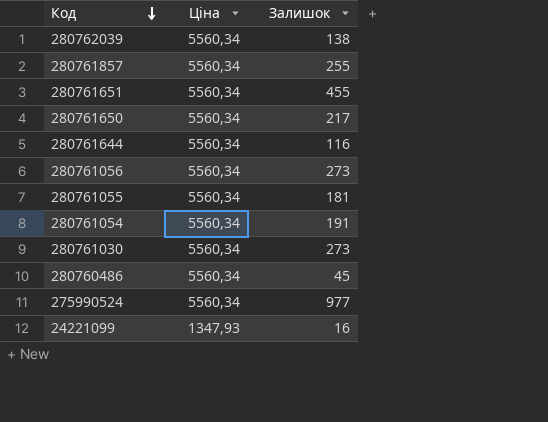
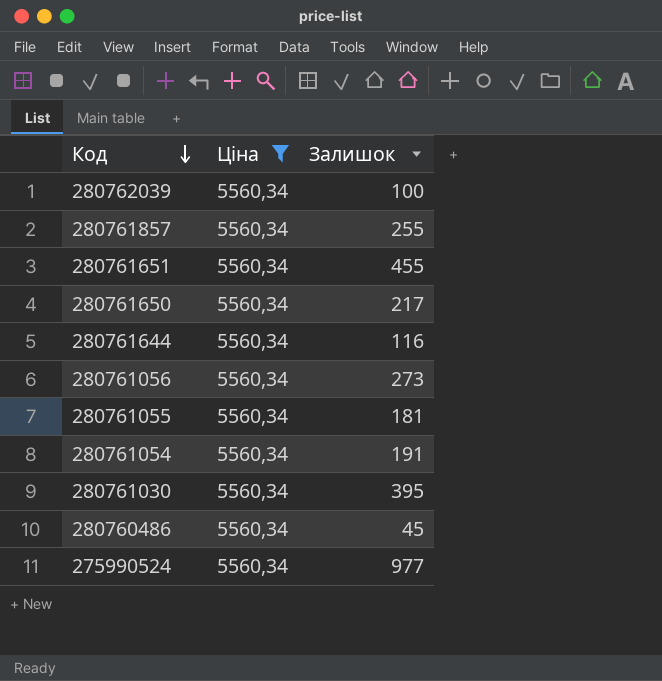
filter: none -> Ціна = 5560,34
280762039 | Залишок: 138 -> 100
280761030 | Залишок: 273 -> 395

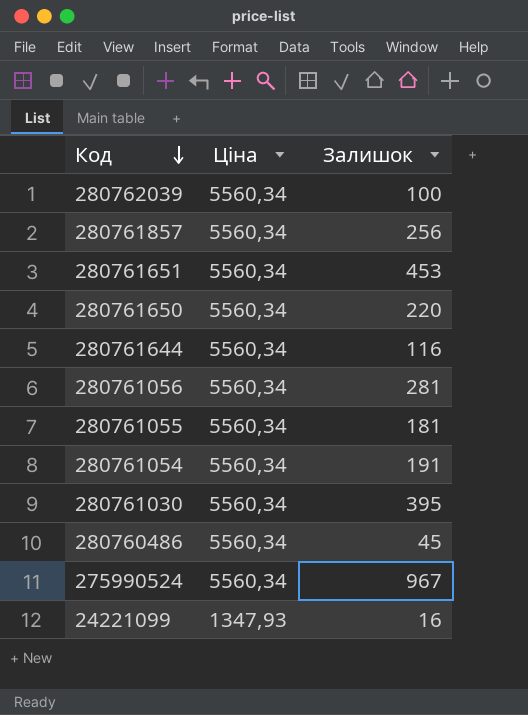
filter: Ціна = 5560,34 -> none
280761857 | Залишок: 255 -> 256
280761651 | Залишок: 455 -> 453
280761650 | Залишок: 217 -> 220
280761056 | Залишок: 273 -> 281
275990524 | Залишок: 977 -> 967

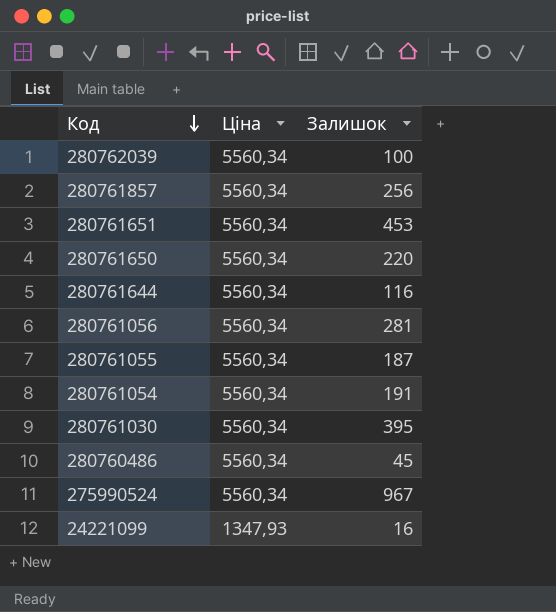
280761055 | Залишок: 181 -> 187

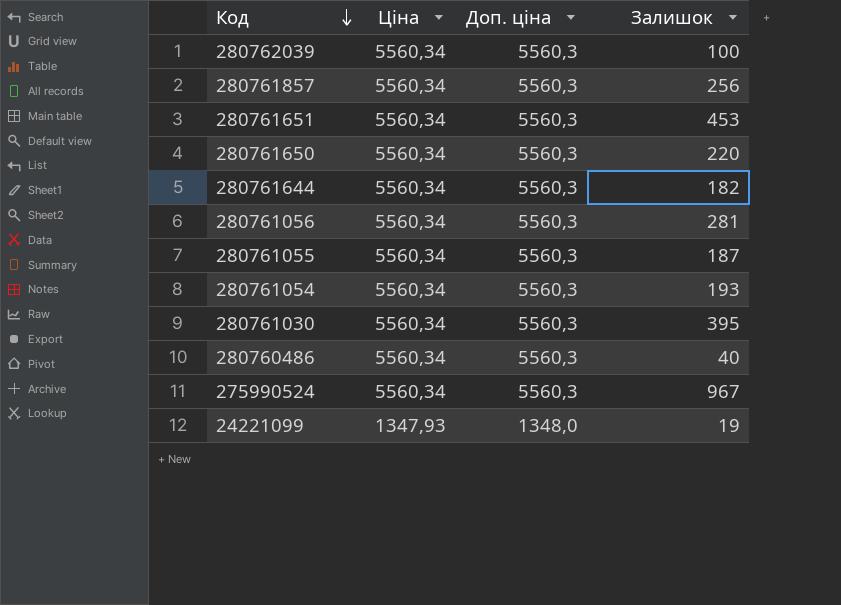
column Доп. ціна | position: none -> 3
280761644 | Залишок: 116 -> 182
280761054 | Залишок: 191 -> 193
280760486 | Залишок: 45 -> 40
24221099 | Залишок: 16 -> 19

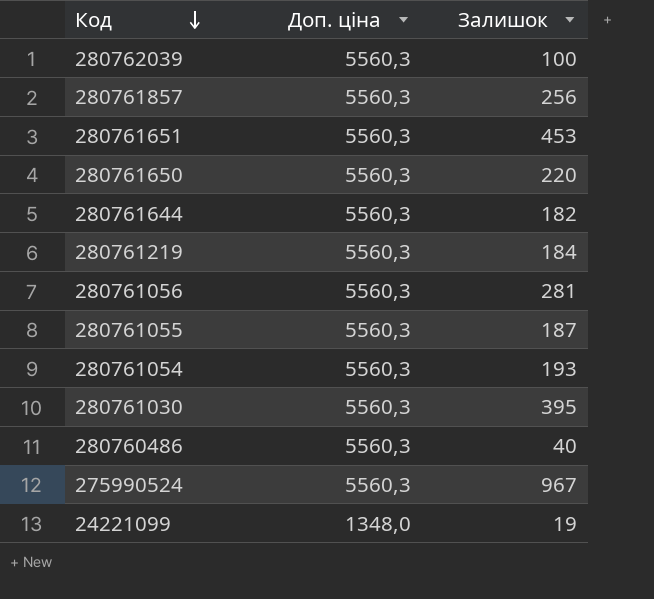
column Ціна | position: 2 -> none
row 280761219: none -> 5560,3 | 184

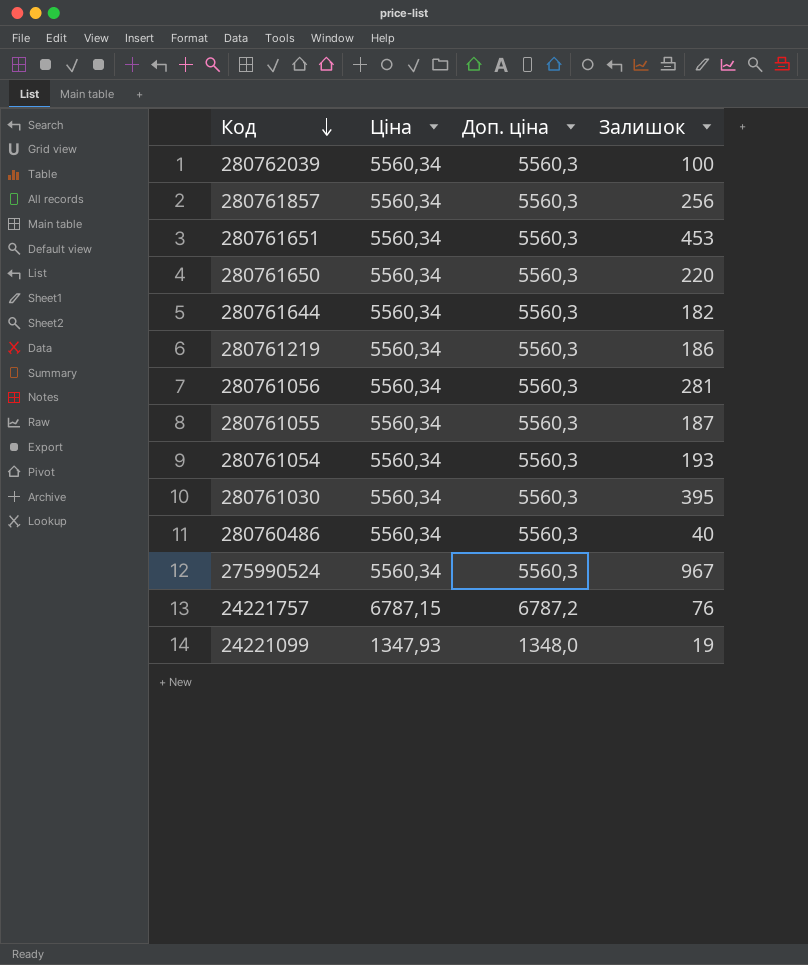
column Ціна | position: none -> 2
280761219 | Залишок: 184 -> 186
row 24221757: none -> 6787,15 | 6787,2 | 76

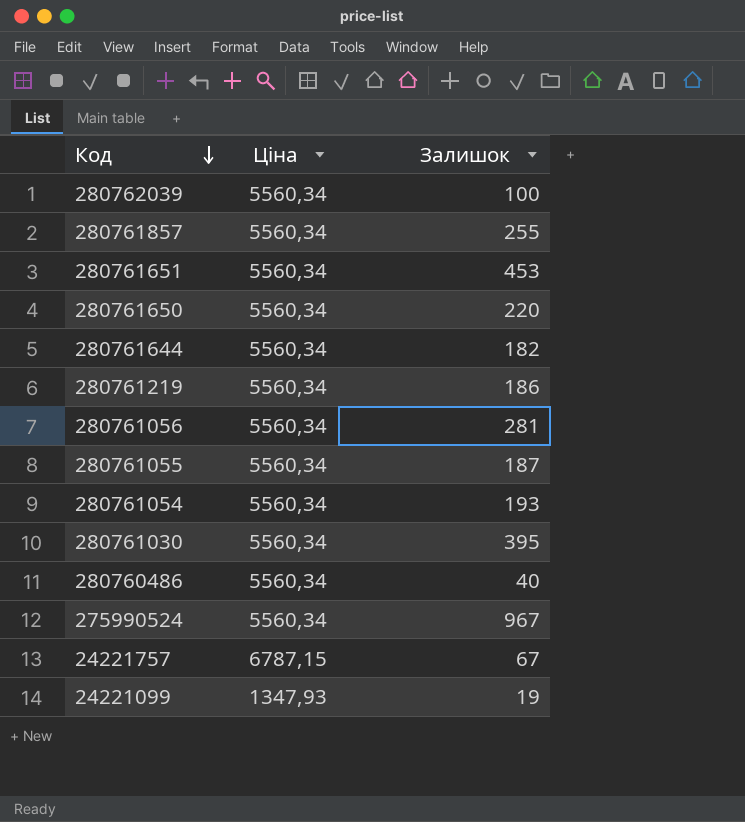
column Доп. ціна | position: 3 -> none
280761857 | Залишок: 256 -> 255
24221757 | Залишок: 76 -> 67

